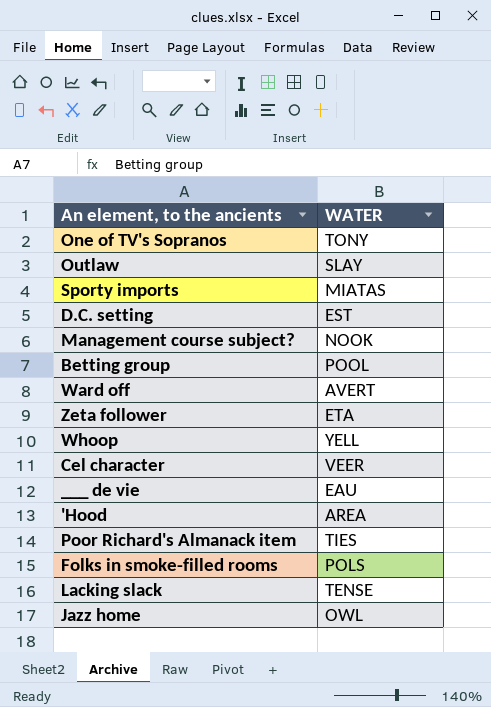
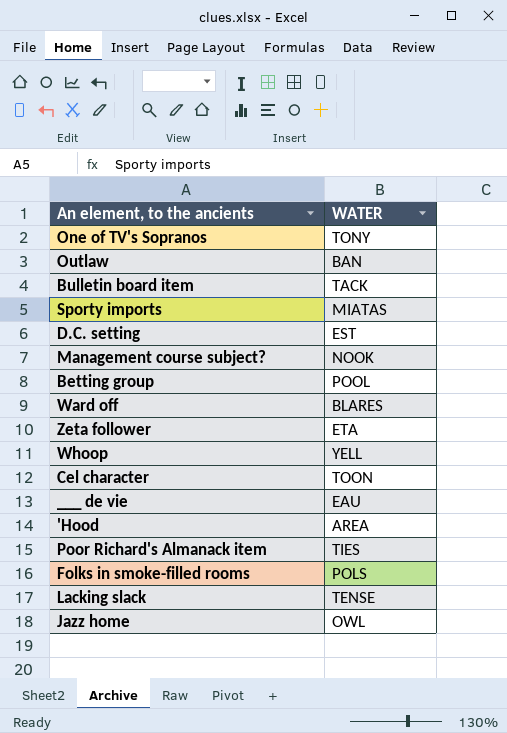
Outlaw | WATER: SLAY -> BAN
row Bulletin board item: none -> TACK
Ward off | WATER: AVERT -> BLARES
Cel character | WATER: VEER -> TOON

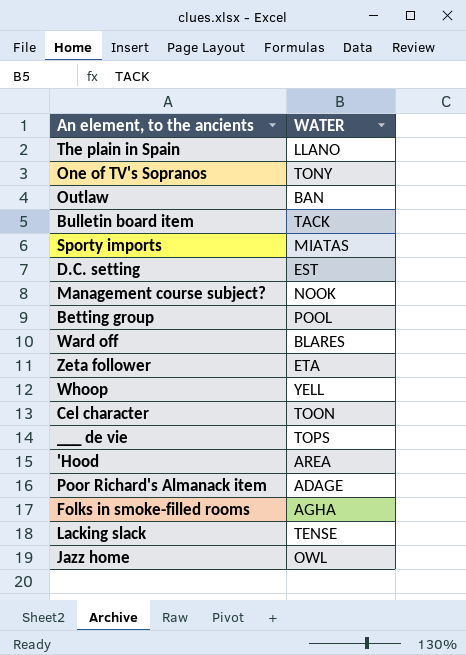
row The plain in Spain: none -> LLANO
___ de vie | WATER: EAU -> TOPS
Poor Richard's Almanack item | WATER: TIES -> ADAGE
Folks in smoke-filled rooms | WATER: POLS -> AGHA

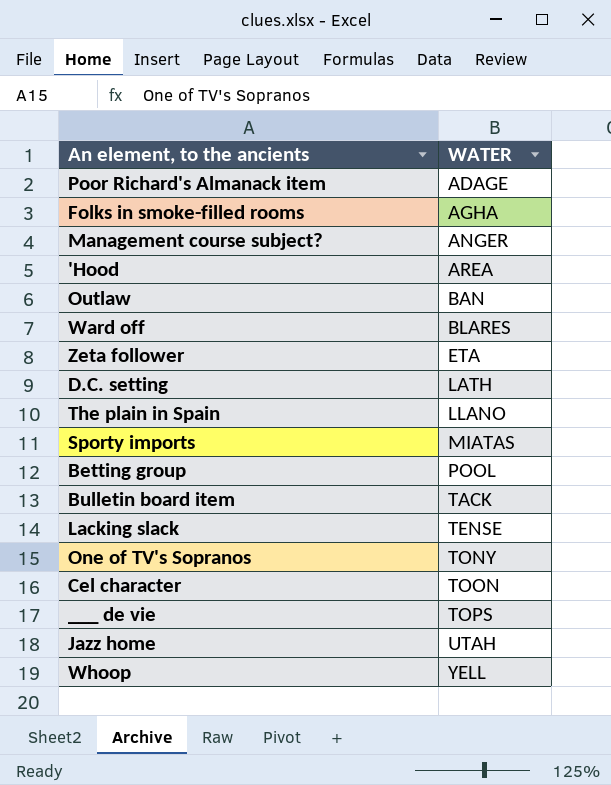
row order: none -> WATER ascending
Management course subject? | WATER: NOOK -> ANGER
D.C. setting | WATER: EST -> LATH
Jazz home | WATER: OWL -> UTAH

